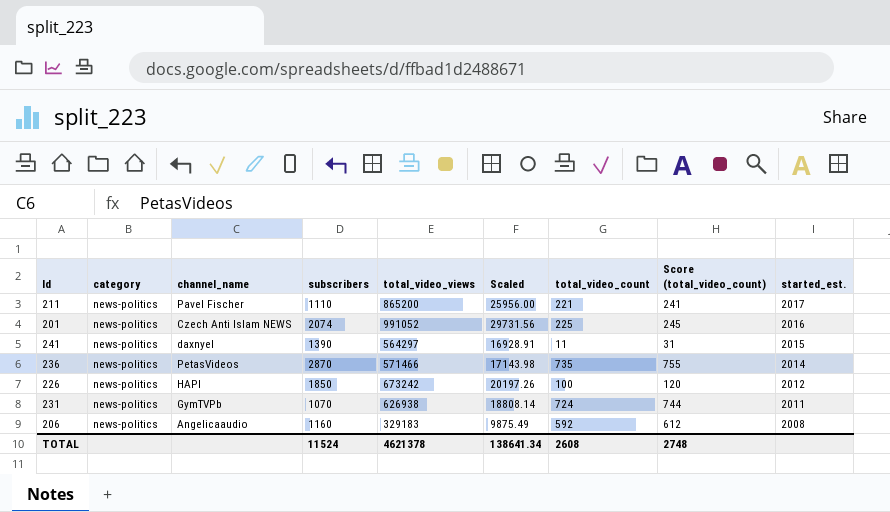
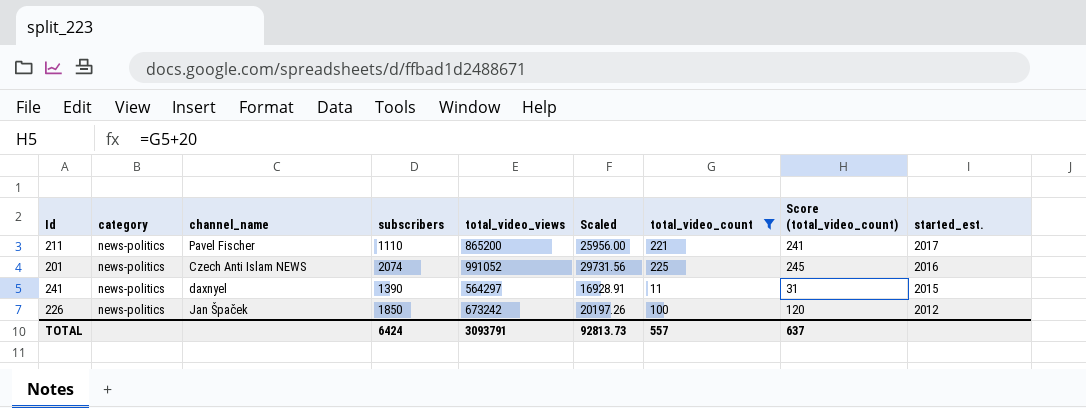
filter: none -> total_video_count <= 225
226 | channel_name: HAPI -> Jan Špaček
TOTAL | subscribers: 11524 -> 6424
TOTAL | total_video_views: 4621378 -> 3093791
TOTAL | Scaled: 138641.34 -> 92813.73
TOTAL | total_video_count: 2608 -> 557
TOTAL | Score (total_video_count): 2748 -> 637

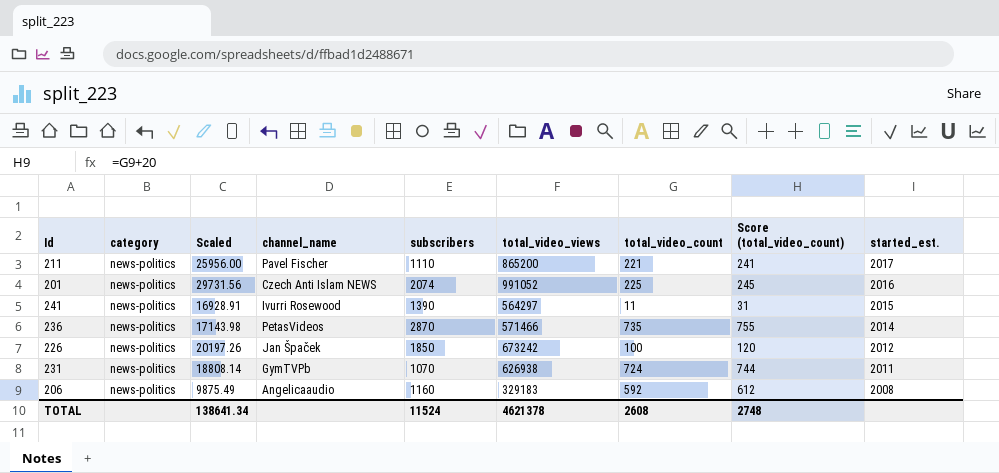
filter: total_video_count <= 225 -> none
column Scaled | position: 6 -> 3
241 | channel_name: daxnyel -> Ivurri Rosewood
TOTAL | Scaled: 92813.73 -> 138641.34
TOTAL | subscribers: 6424 -> 11524
TOTAL | total_video_views: 3093791 -> 4621378
TOTAL | total_video_count: 557 -> 2608
TOTAL | Score (total_video_count): 637 -> 2748

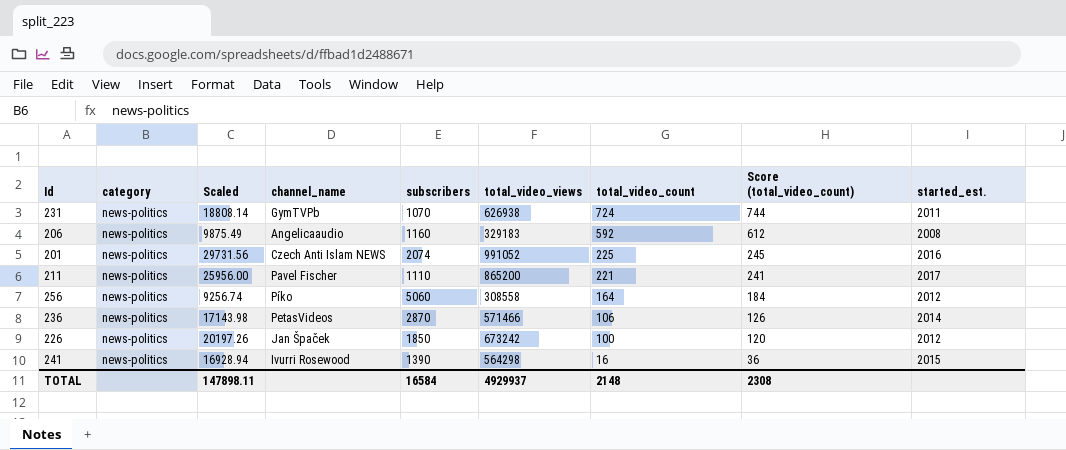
row order: started_est. descending -> total_video_count descending
row 256: none -> news-politics | 9256.74 | Píko | 5060 | 308558 | 164 | 184 | 2012
236 | total_video_count: 735 -> 106
236 | Score (total_video_count): 755 -> 126
241 | Scaled: 16928.91 -> 16928.94
241 | total_video_views: 564297 -> 564298
241 | total_video_count: 11 -> 16
241 | Score (total_video_count): 31 -> 36
TOTAL | Scaled: 138641.34 -> 147898.11
TOTAL | subscribers: 11524 -> 16584
TOTAL | total_video_views: 4621378 -> 4929937
TOTAL | total_video_count: 2608 -> 2148
TOTAL | Score (total_video_count): 2748 -> 2308

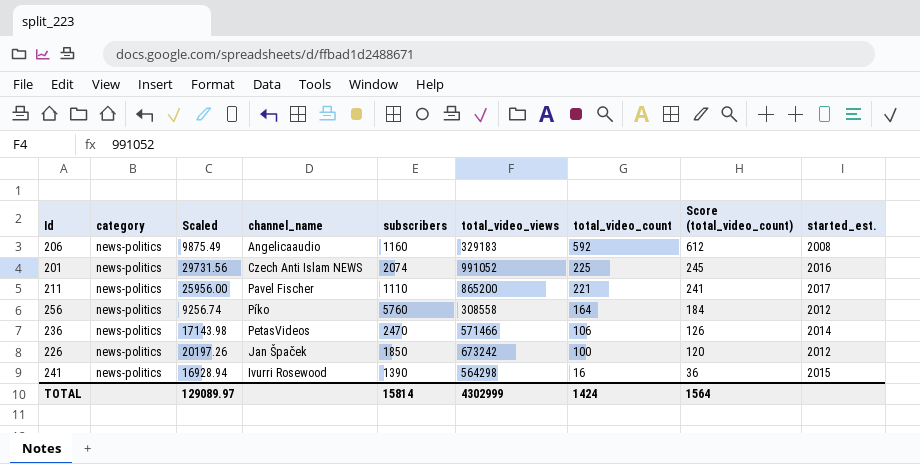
row 231: news-politics | 18808.14 | GymTVPb | 1070 | 626938 | 724 | 744 | 2011 -> none
256 | subscribers: 5060 -> 5760
236 | subscribers: 2870 -> 2470
TOTAL | Scaled: 147898.11 -> 129089.97
TOTAL | subscribers: 16584 -> 15814
TOTAL | total_video_views: 4929937 -> 4302999
TOTAL | total_video_count: 2148 -> 1424
TOTAL | Score (total_video_count): 2308 -> 1564

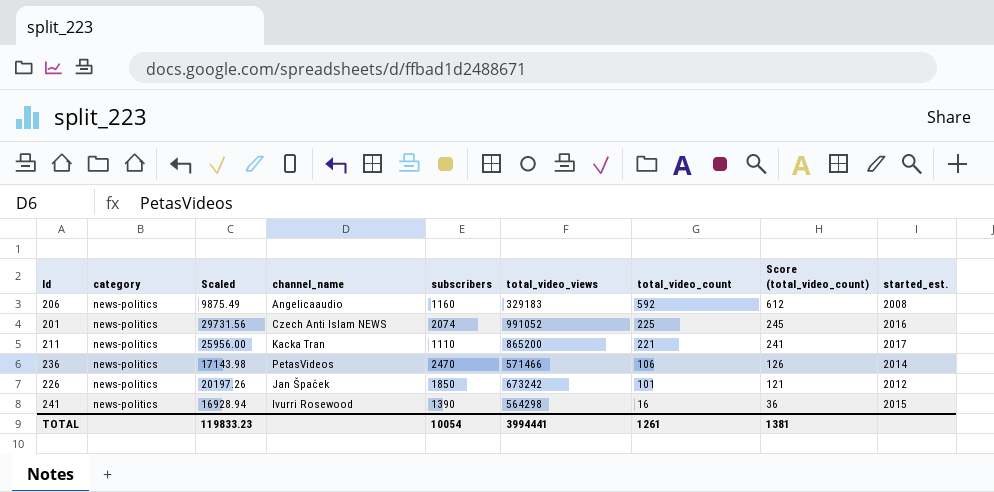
row 256: news-politics | 9256.74 | Píko | 5760 | 308558 | 164 | 184 | 2012 -> none
211 | channel_name: Pavel Fischer -> Kacka Tran
226 | total_video_count: 100 -> 101
226 | Score (total_video_count): 120 -> 121
TOTAL | Scaled: 129089.97 -> 119833.23
TOTAL | subscribers: 15814 -> 10054
TOTAL | total_video_views: 4302999 -> 3994441
TOTAL | total_video_count: 1424 -> 1261
TOTAL | Score (total_video_count): 1564 -> 1381

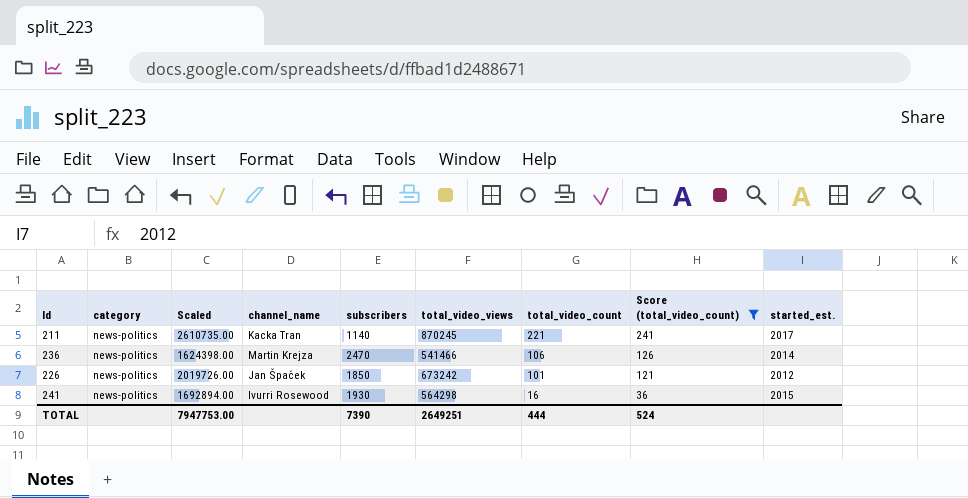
filter: none -> Score (total_video_count) <= 241
column Scaled | formula: [total_video_views] * 0.03 -> [total_video_views] * 3
211 | subscribers: 1110 -> 1140
211 | total_video_views: 865200 -> 870245
236 | channel_name: PetasVideos -> Martin Krejza
236 | total_video_views: 571466 -> 541466
241 | subscribers: 1390 -> 1930
TOTAL | Scaled: 119833.23 -> 7947753.00
TOTAL | subscribers: 10054 -> 7390
TOTAL | total_video_views: 3994441 -> 2649251
TOTAL | total_video_count: 1261 -> 444
TOTAL | Score (total_video_count): 1381 -> 524

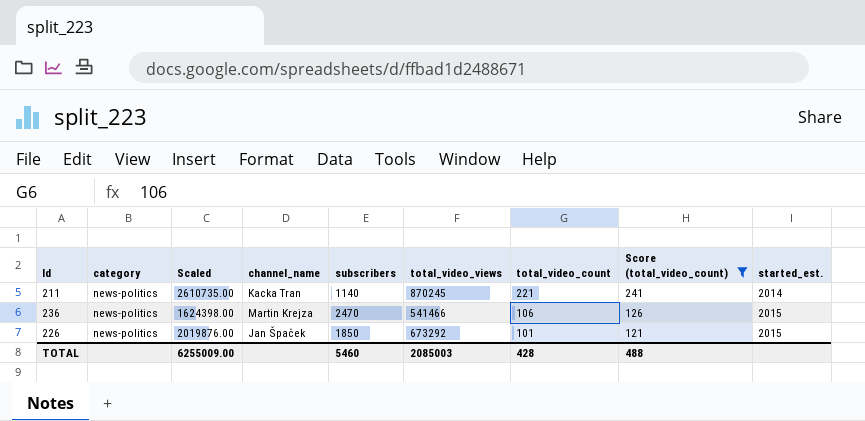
row 241: news-politics | 1692894.00 | Ivurri Rosewood | 1930 | 564298 | 16 | 36 | 2015 -> none
211 | started_est.: 2017 -> 2014
236 | started_est.: 2014 -> 2015
226 | Scaled: 2019726.00 -> 2019876.00
226 | total_video_views: 673242 -> 673292
226 | started_est.: 2012 -> 2015
TOTAL | Scaled: 7947753.00 -> 6255009.00
TOTAL | subscribers: 7390 -> 5460
TOTAL | total_video_views: 2649251 -> 2085003
TOTAL | total_video_count: 444 -> 428
TOTAL | Score (total_video_count): 524 -> 488

